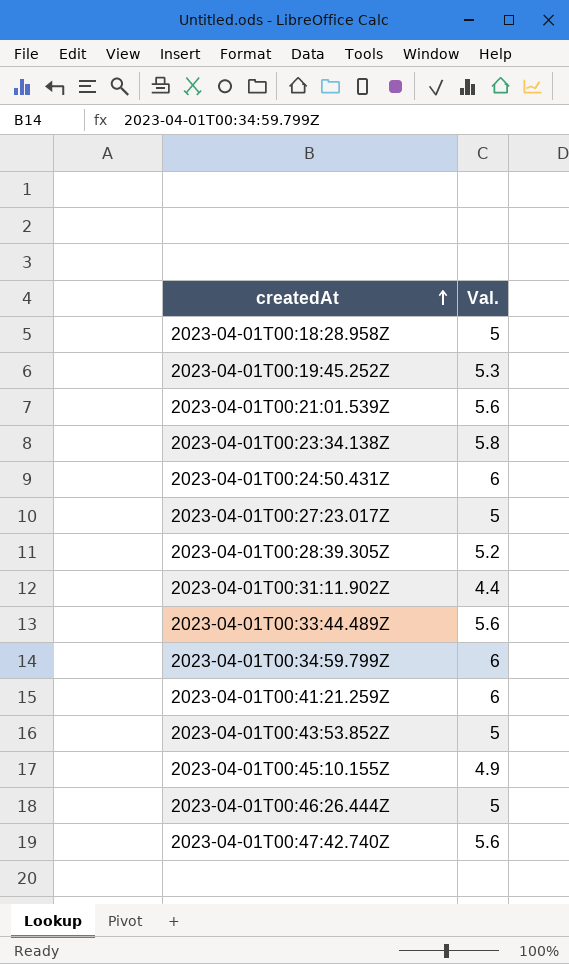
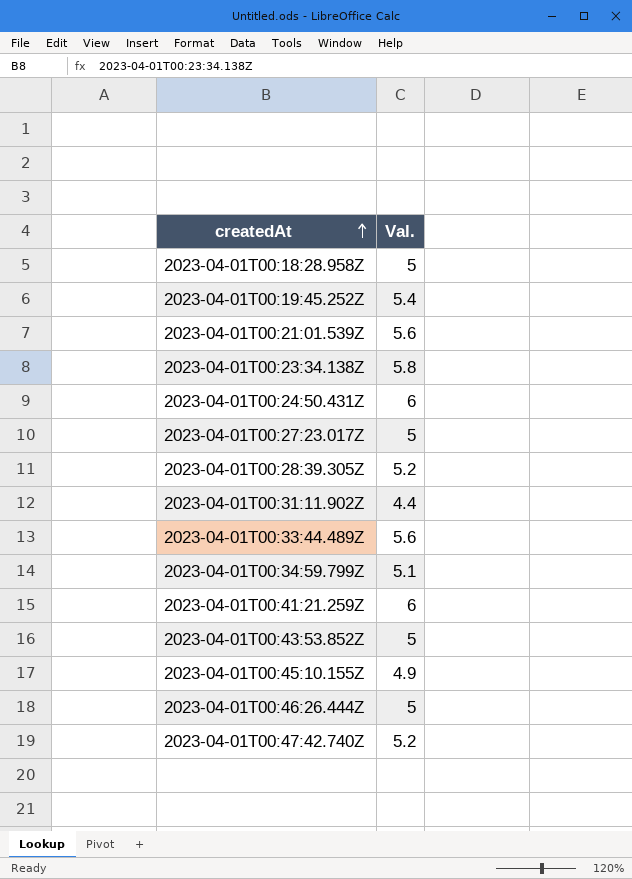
2023-04-01T00:19:45.252Z | Val.: 5.3 -> 5.4
2023-04-01T00:34:59.799Z | Val.: 6 -> 5.1
2023-04-01T00:47:42.740Z | Val.: 5.6 -> 5.2

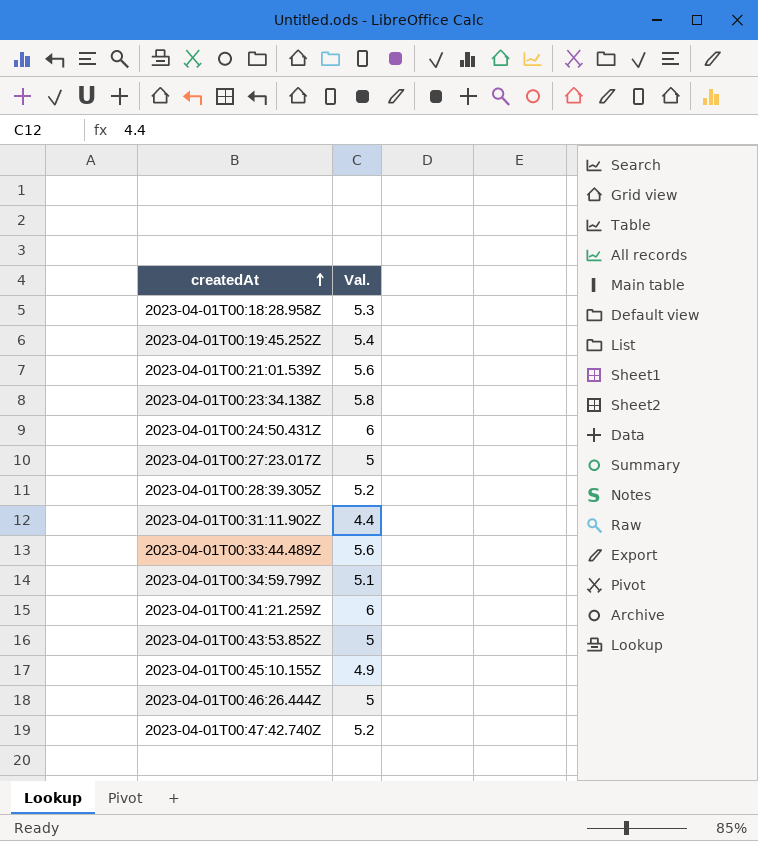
2023-04-01T00:18:28.958Z | Val.: 5 -> 5.3

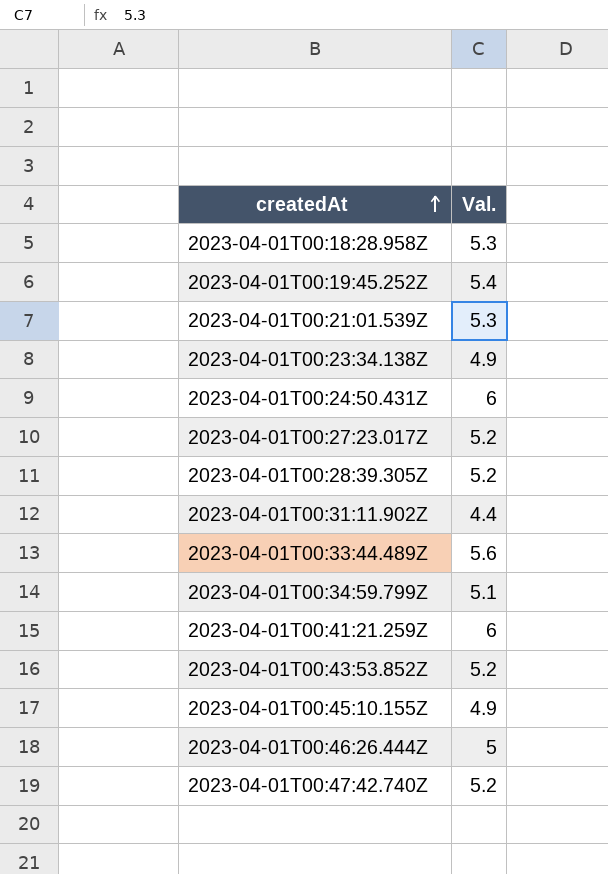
2023-04-01T00:21:01.539Z | Val.: 5.6 -> 5.3
2023-04-01T00:23:34.138Z | Val.: 5.8 -> 4.9
2023-04-01T00:27:23.017Z | Val.: 5 -> 5.2
2023-04-01T00:43:53.852Z | Val.: 5 -> 5.2

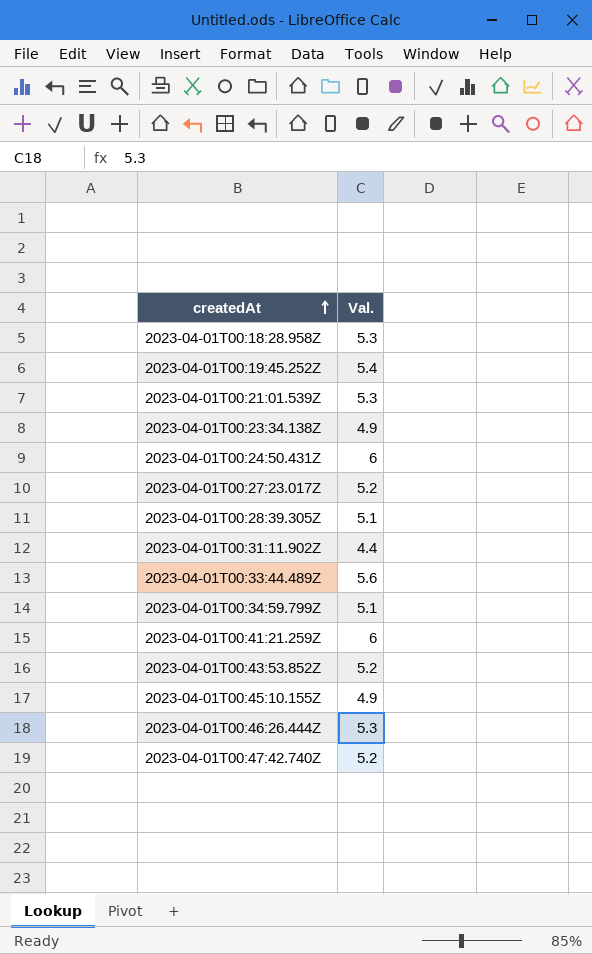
2023-04-01T00:28:39.305Z | Val.: 5.2 -> 5.1
2023-04-01T00:46:26.444Z | Val.: 5 -> 5.3

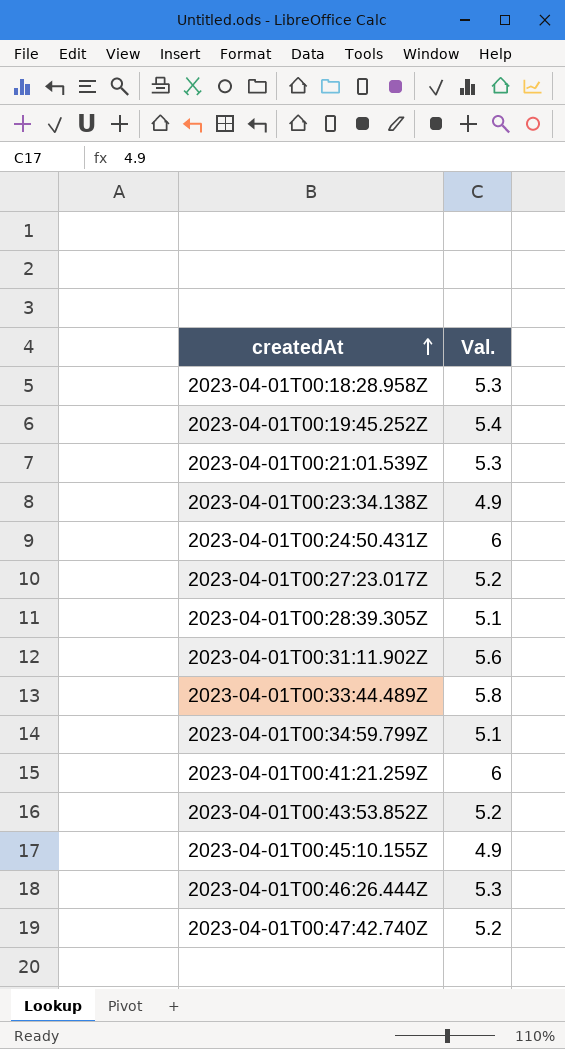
2023-04-01T00:31:11.902Z | Val.: 4.4 -> 5.6
2023-04-01T00:33:44.489Z | Val.: 5.6 -> 5.8

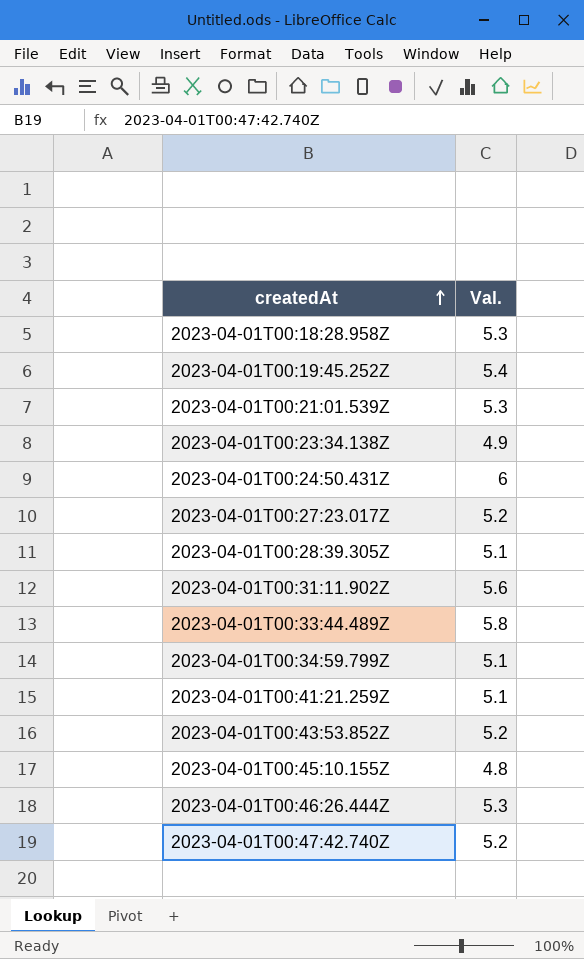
2023-04-01T00:41:21.259Z | Val.: 6 -> 5.1
2023-04-01T00:45:10.155Z | Val.: 4.9 -> 4.8

